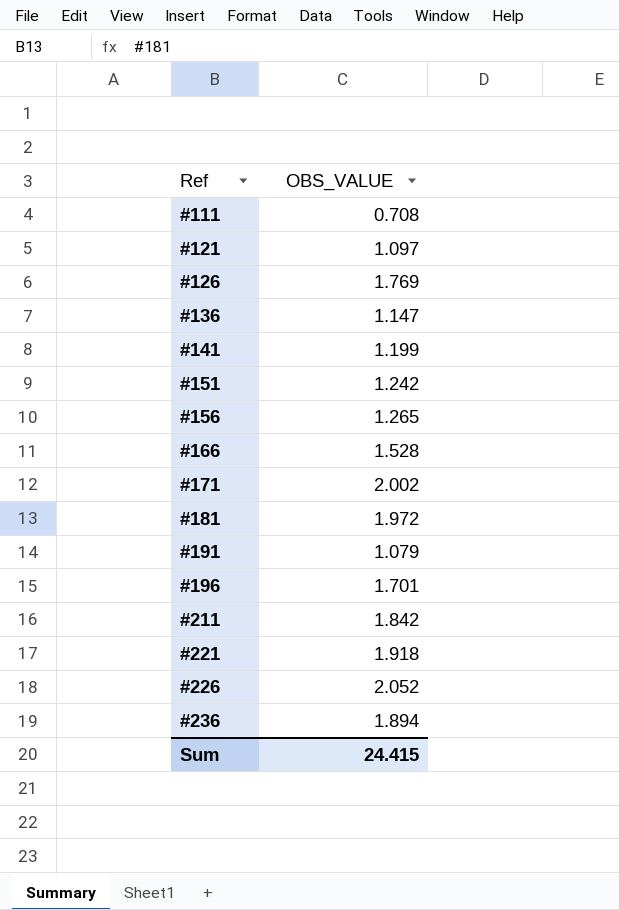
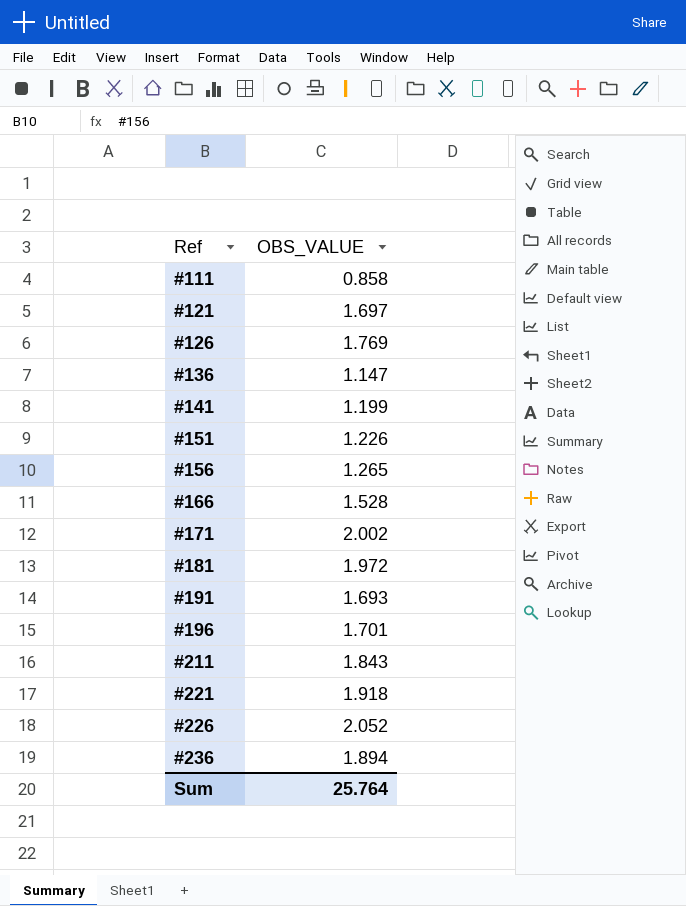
#111 | OBS_VALUE: 0.708 -> 0.858
#121 | OBS_VALUE: 1.097 -> 1.697
#151 | OBS_VALUE: 1.242 -> 1.226
#191 | OBS_VALUE: 1.079 -> 1.693
#211 | OBS_VALUE: 1.842 -> 1.843
Sum | OBS_VALUE: 24.415 -> 25.764

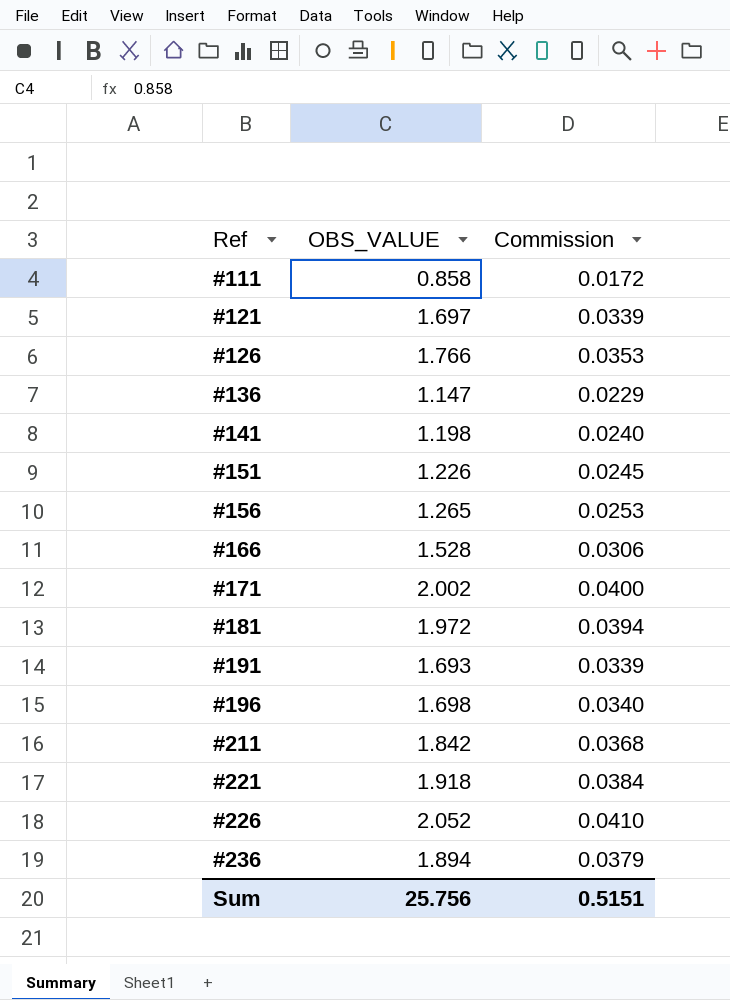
column Commission | formula: none -> [OBS_VALUE] * 0.02
#126 | OBS_VALUE: 1.769 -> 1.766
#141 | OBS_VALUE: 1.199 -> 1.198
#196 | OBS_VALUE: 1.701 -> 1.698
#211 | OBS_VALUE: 1.843 -> 1.842
Sum | OBS_VALUE: 25.764 -> 25.756

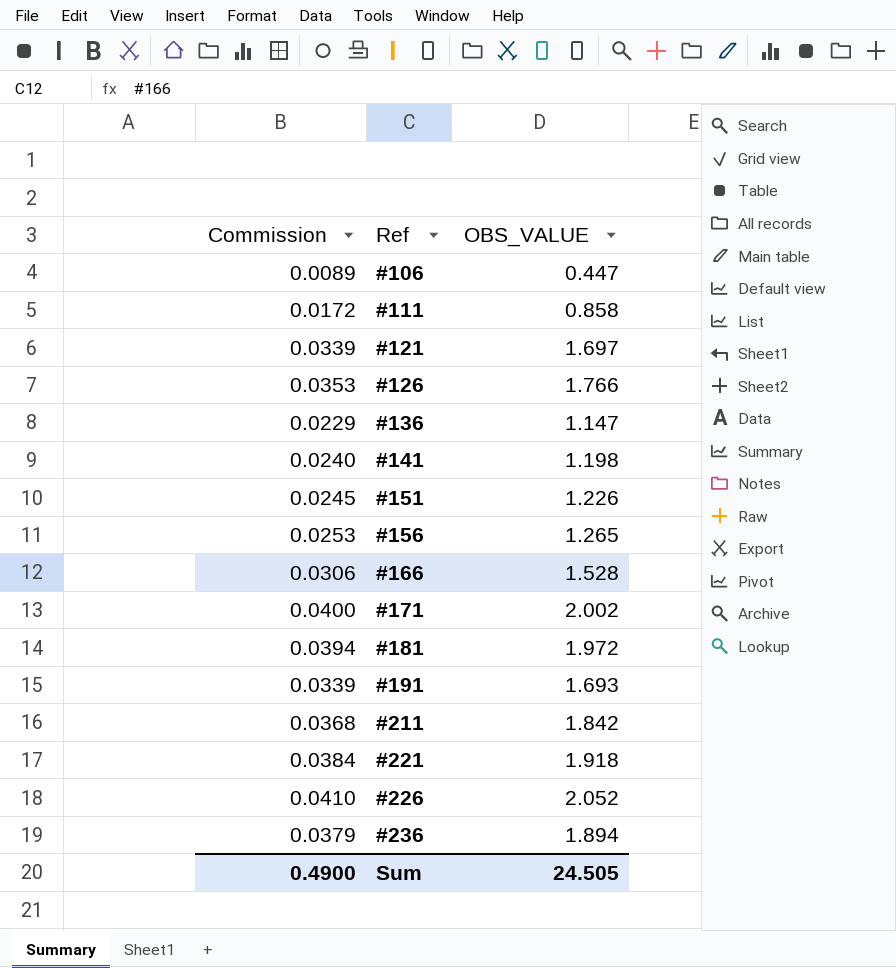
column Commission | position: 3 -> 1
row #196: 1.698 | 0.0340 -> none
row #106: none -> 0.0089 | 0.447
Sum | Commission: 0.5151 -> 0.4900
Sum | OBS_VALUE: 25.756 -> 24.505

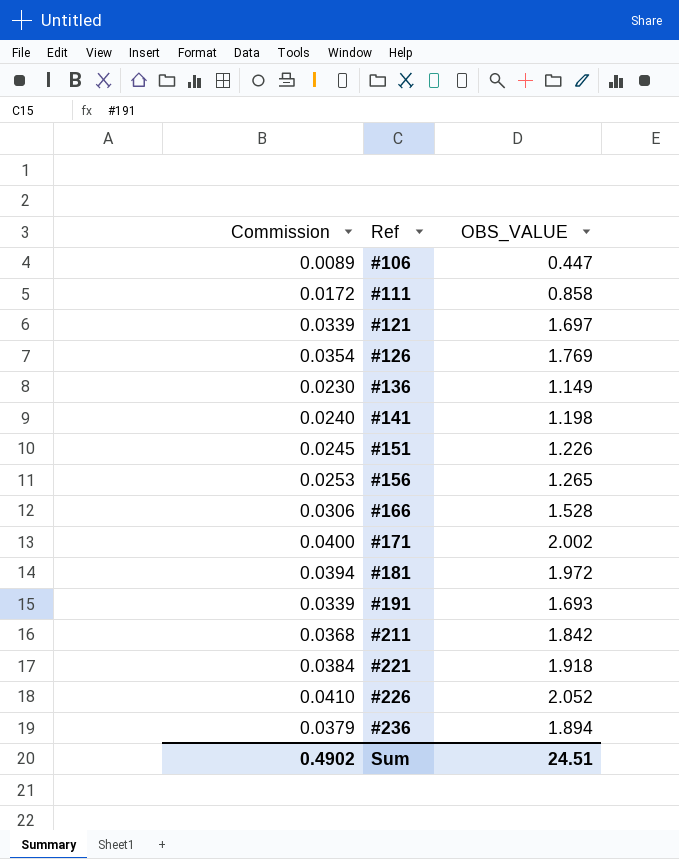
#126 | Commission: 0.0353 -> 0.0354
#126 | OBS_VALUE: 1.766 -> 1.769
#136 | Commission: 0.0229 -> 0.0230
#136 | OBS_VALUE: 1.147 -> 1.149
Sum | Commission: 0.4900 -> 0.4902
Sum | OBS_VALUE: 24.505 -> 24.51

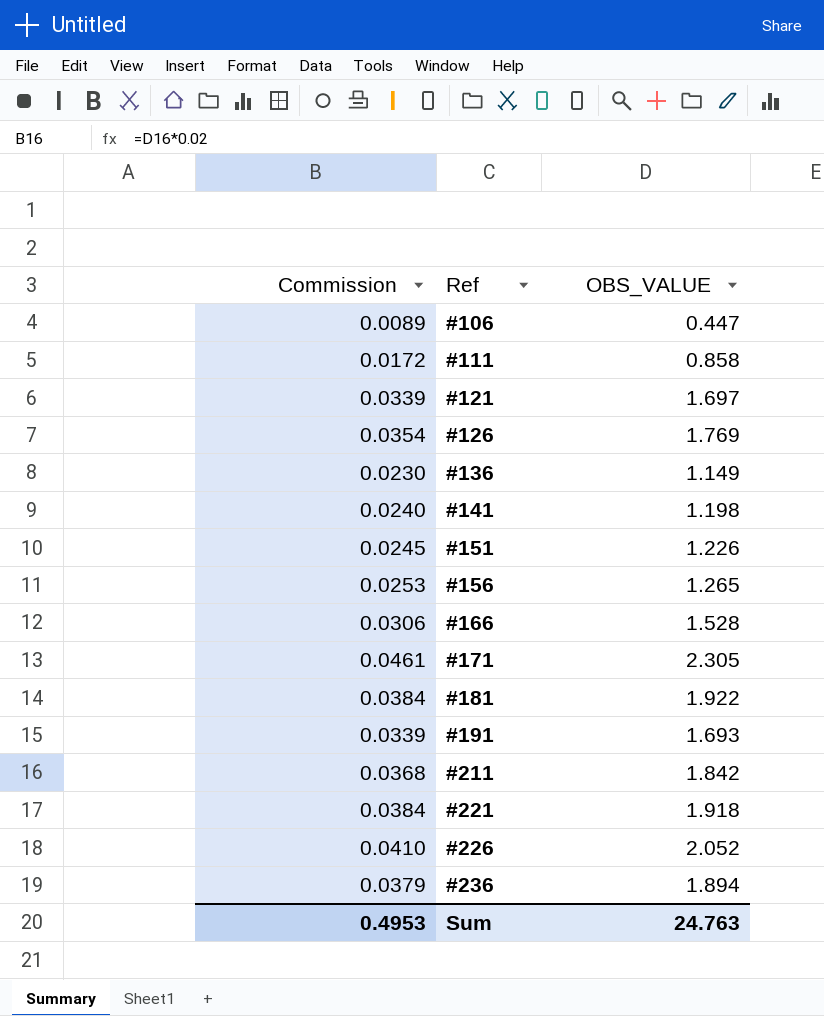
#171 | Commission: 0.0400 -> 0.0461
#171 | OBS_VALUE: 2.002 -> 2.305
#181 | Commission: 0.0394 -> 0.0384
#181 | OBS_VALUE: 1.972 -> 1.922
Sum | Commission: 0.4902 -> 0.4953
Sum | OBS_VALUE: 24.51 -> 24.763

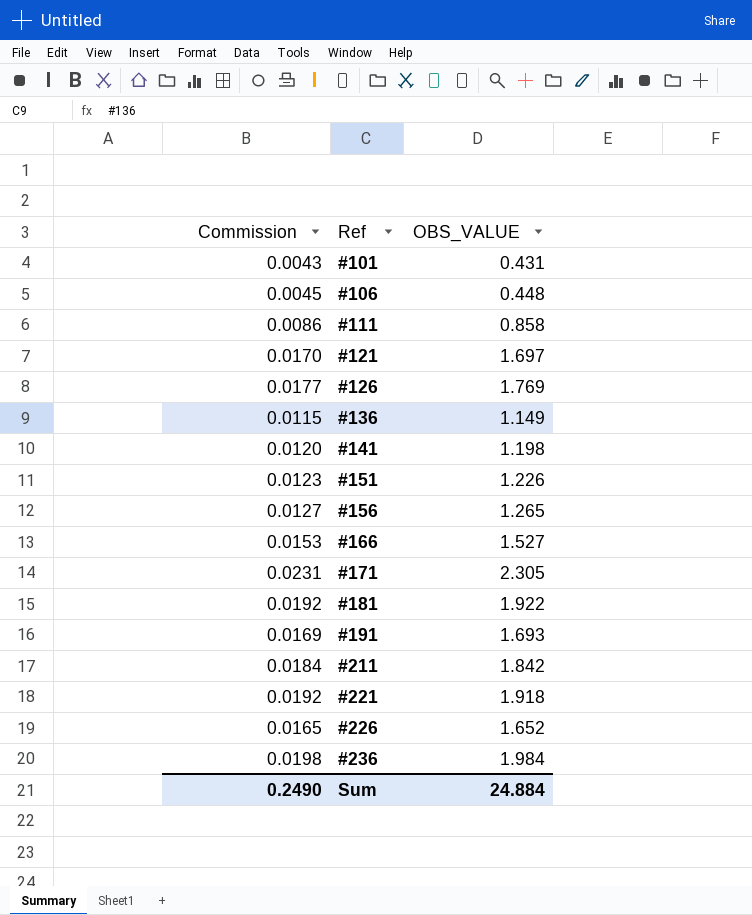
column Commission | formula: [OBS_VALUE] * 0.02 -> [OBS_VALUE] * 0.01
row #101: none -> 0.0043 | 0.431
#106 | OBS_VALUE: 0.447 -> 0.448
#166 | OBS_VALUE: 1.528 -> 1.527
#226 | OBS_VALUE: 2.052 -> 1.652
#236 | OBS_VALUE: 1.894 -> 1.984
Sum | Commission: 0.4953 -> 0.2490
Sum | OBS_VALUE: 24.763 -> 24.884

